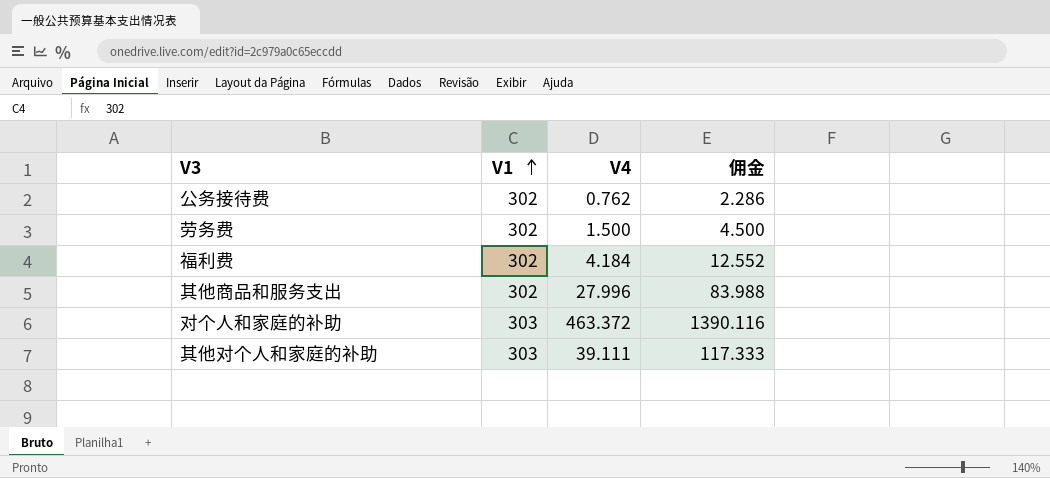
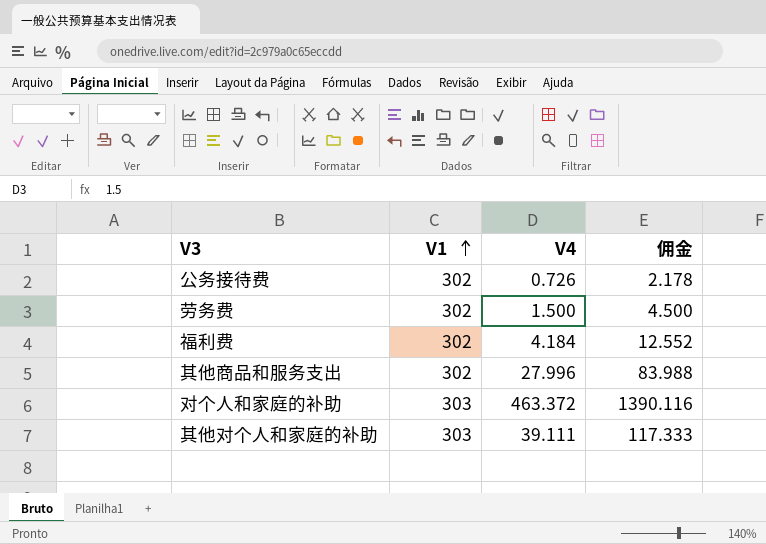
公务接待费 | V4: 0.762 -> 0.726
公务接待费 | 佣金: 2.286 -> 2.178

